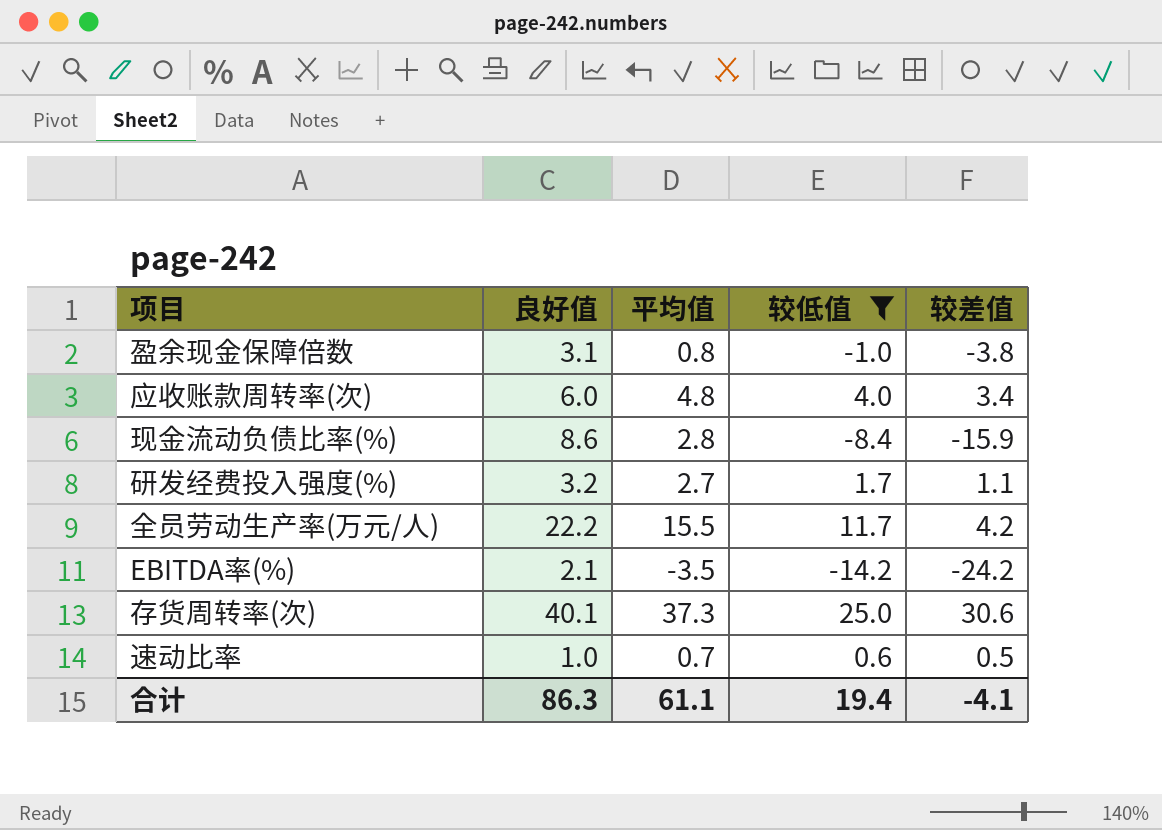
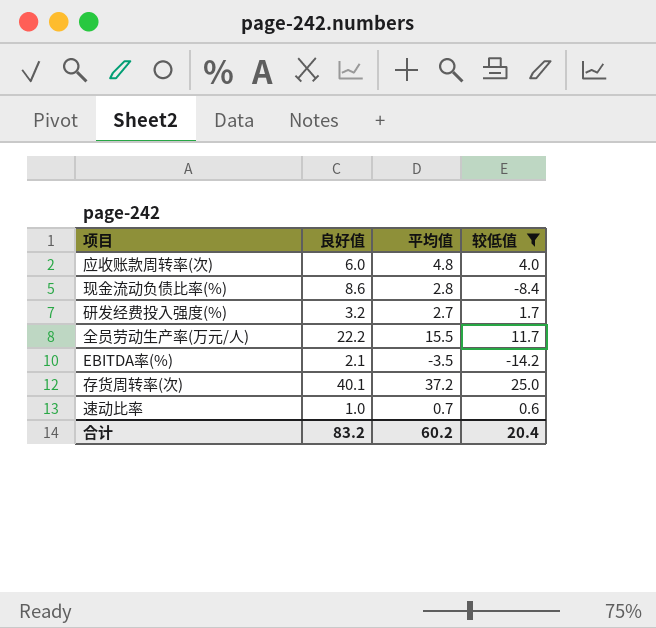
column 较差值 | position: 5 -> none
row 盈余现金保障倍数: 3.1 | 0.8 | -1.0 | -3.8 -> none
存货周转率(次) | 平均值: 37.3 -> 37.2
合计 | 良好值: 86.3 -> 83.2
合计 | 平均值: 61.1 -> 60.2
合计 | 较低值: 19.4 -> 20.4

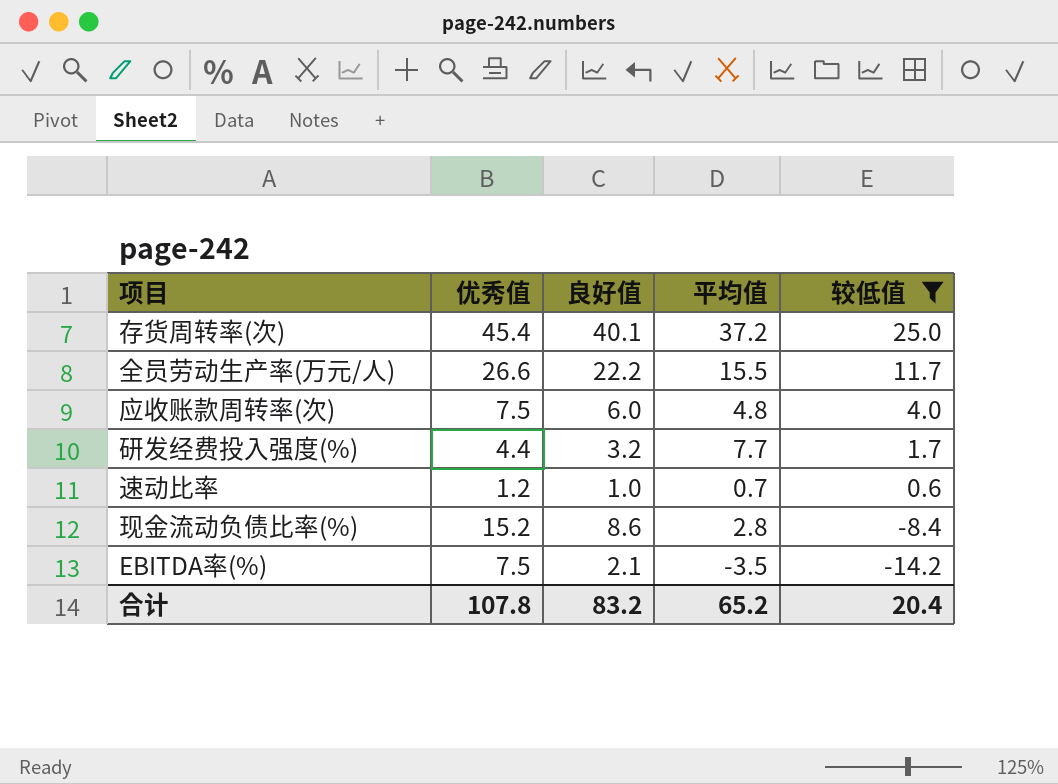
row order: none -> 较低值 descending
column 优秀值 | position: none -> 2
研发经费投入强度(%) | 平均值: 2.7 -> 7.7
合计 | 平均值: 60.2 -> 65.2

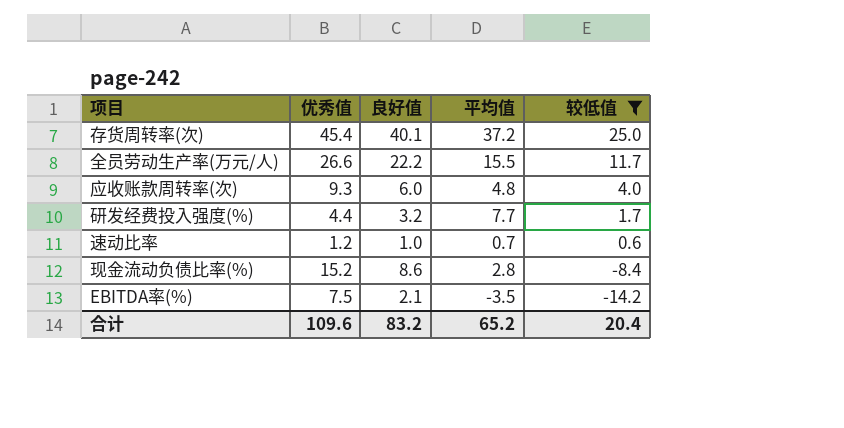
应收账款周转率(次) | 优秀值: 7.5 -> 9.3
合计 | 优秀值: 107.8 -> 109.6

